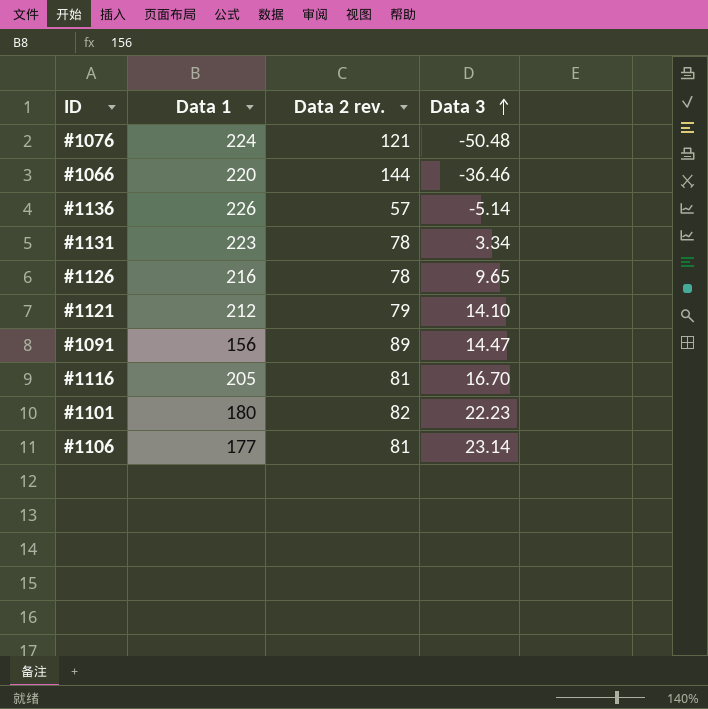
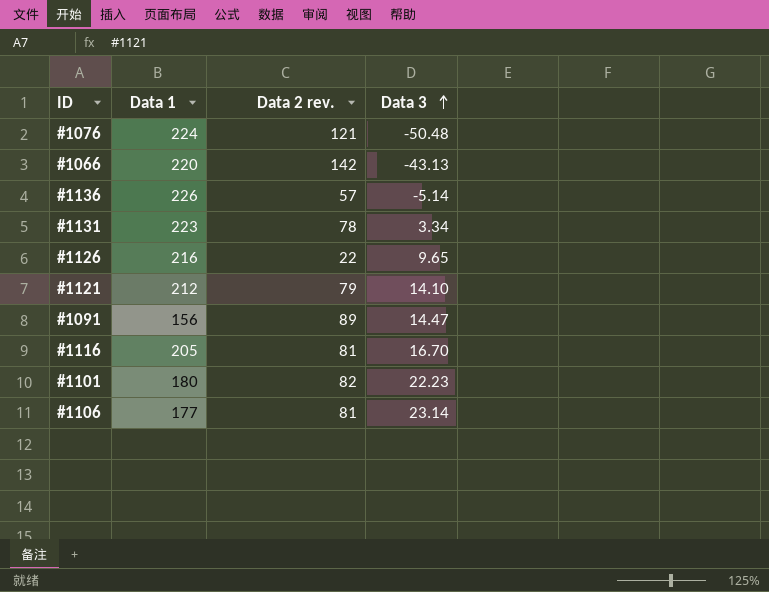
#1066 | Data 2 rev.: 144 -> 142
#1066 | Data 3: -36.46 -> -43.13
#1126 | Data 2 rev.: 78 -> 22

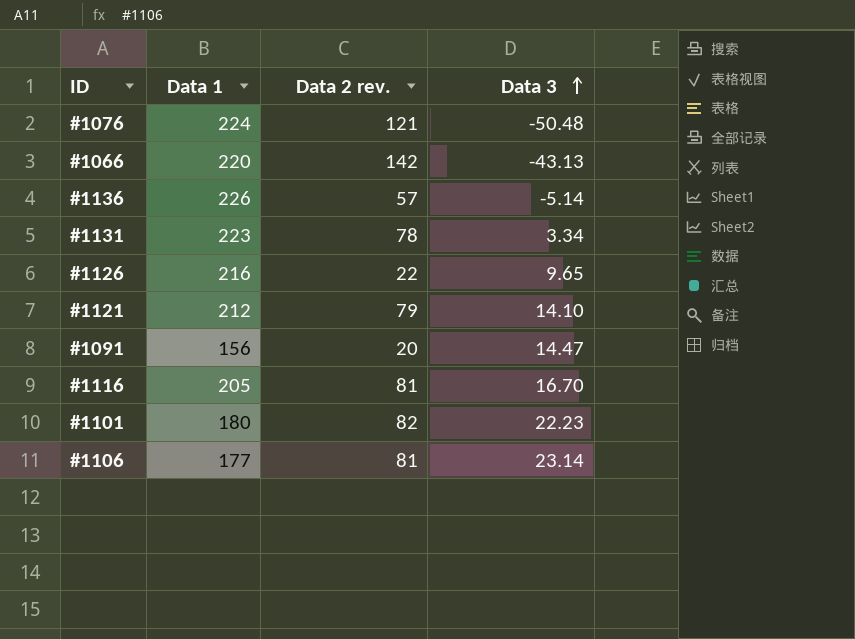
#1091 | Data 2 rev.: 89 -> 20

